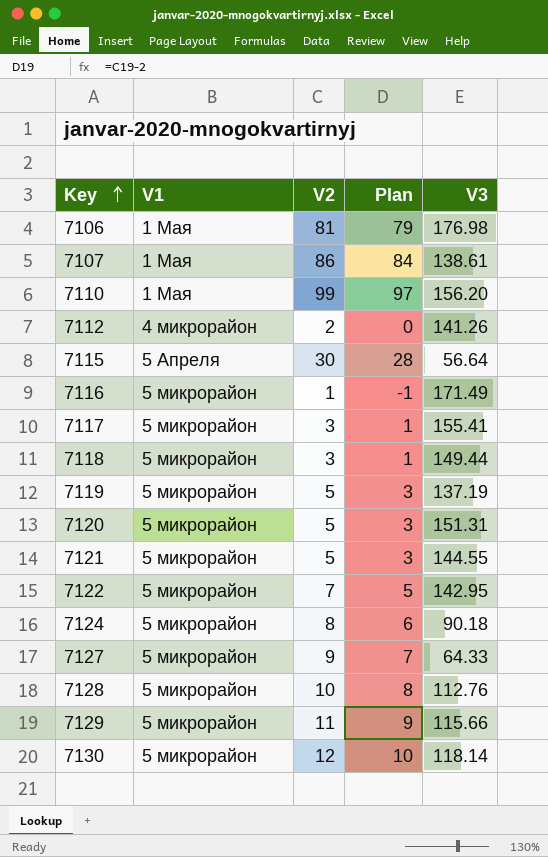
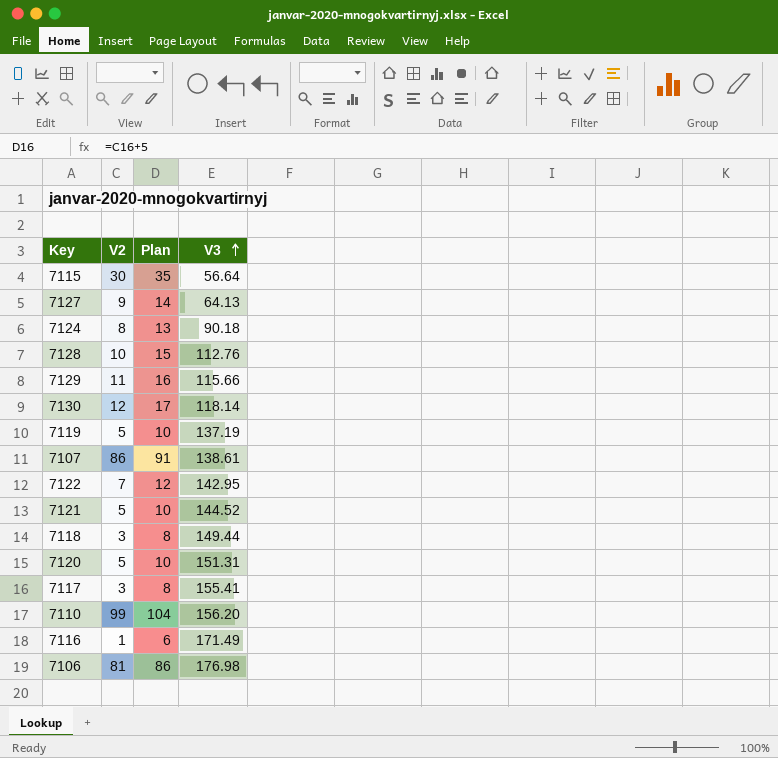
row order: Key ascending -> V3 ascending
column V1 | position: 2 -> none
column Plan | formula: [V2] - 2 -> [V2] + 5
row 7112: 4 микрорайон | 2 | 0 | 141.26 -> none
7127 | V3: 64.33 -> 64.13
7121 | V3: 144.55 -> 144.52

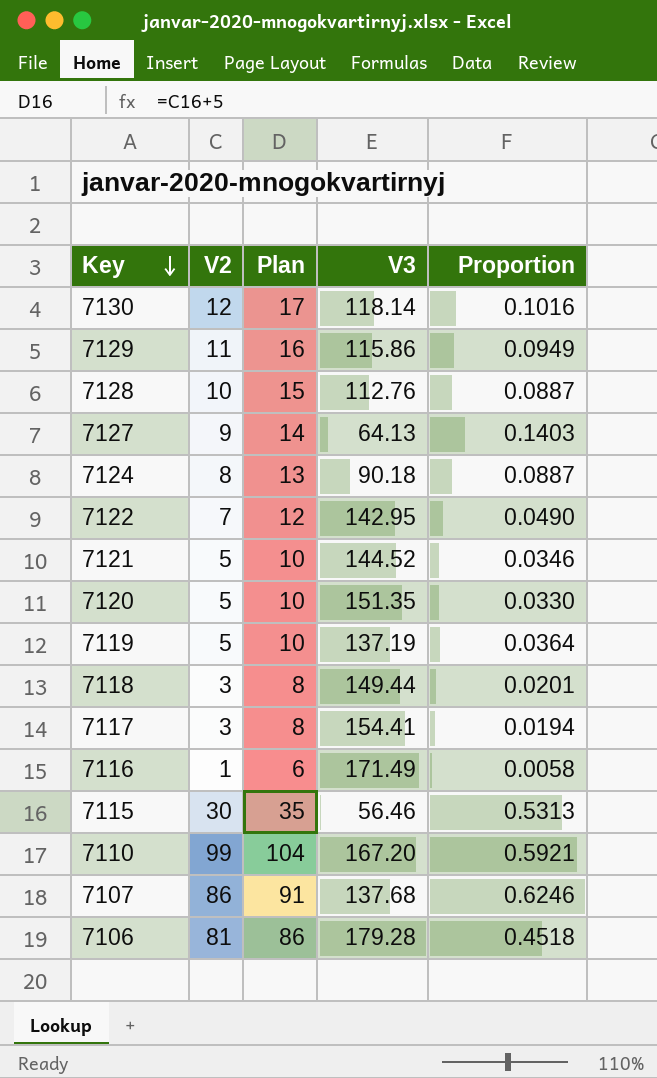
row order: V3 ascending -> Key descending
column Proportion | formula: none -> [V2] / [V3]
7129 | V3: 115.66 -> 115.86
7120 | V3: 151.31 -> 151.35
7117 | V3: 155.41 -> 154.41
7115 | V3: 56.64 -> 56.46
7110 | V3: 156.20 -> 167.20
7107 | V3: 138.61 -> 137.68
7106 | V3: 176.98 -> 179.28

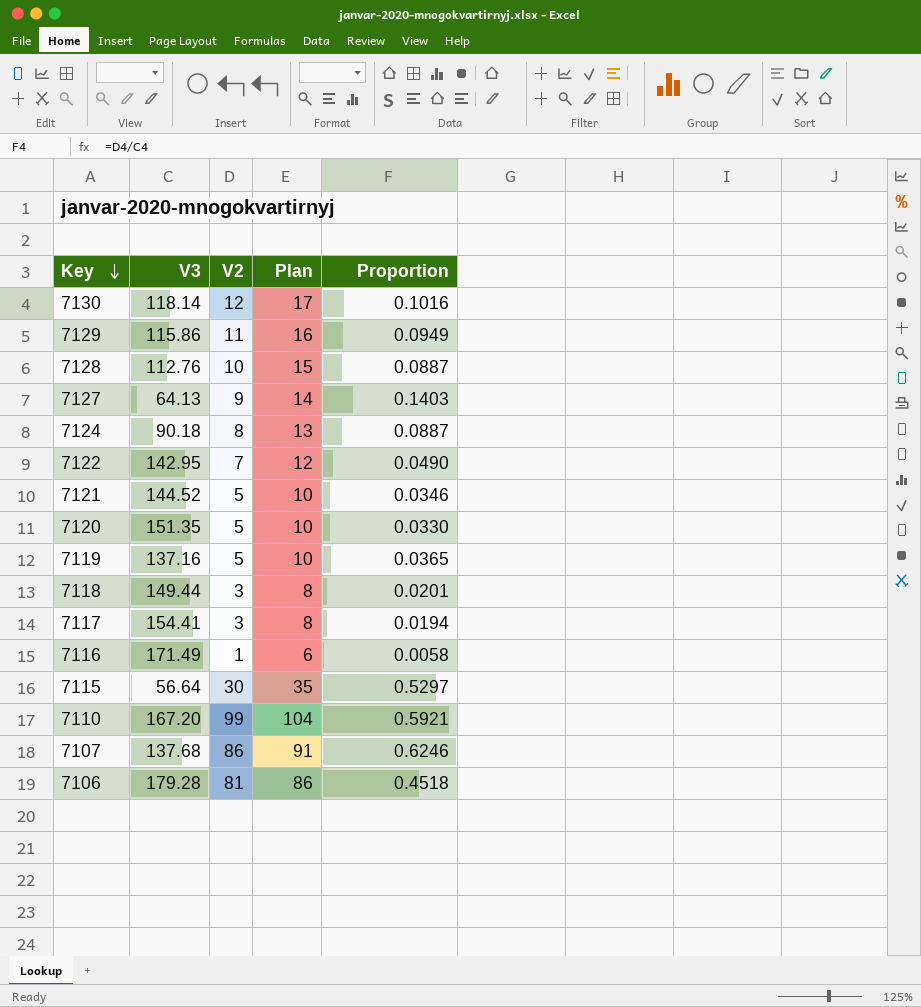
column V3 | position: 4 -> 2
7119 | V3: 137.19 -> 137.16
7119 | Proportion: 0.0364 -> 0.0365
7115 | V3: 56.46 -> 56.64
7115 | Proportion: 0.5313 -> 0.5297

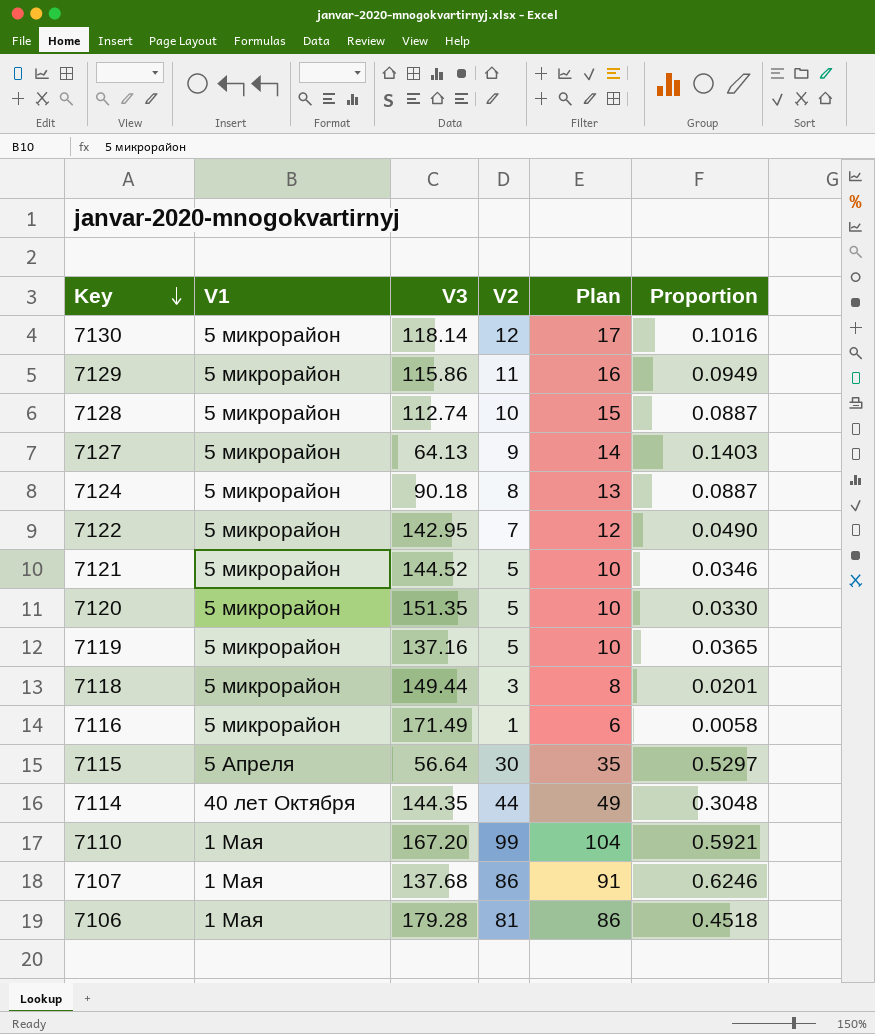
column V1 | position: none -> 2
row 7117: 154.41 | 3 | 8 | 0.0194 -> none
7128 | V3: 112.76 -> 112.74
row 7114: none -> 40 лет Октября | 144.35 | 44 | 49 | 0.3048

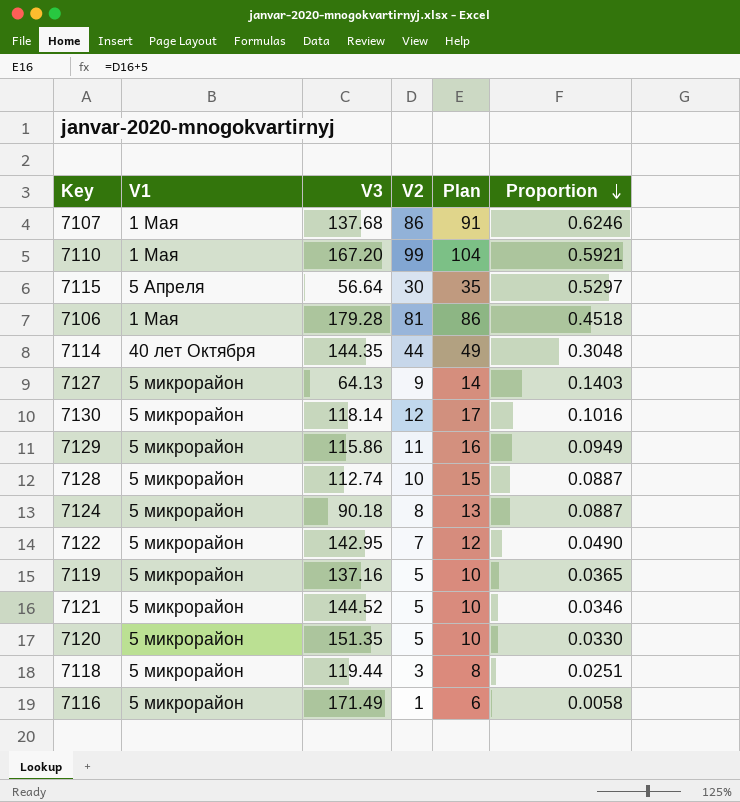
row order: Key descending -> Proportion descending
7118 | V3: 149.44 -> 119.44
7118 | Proportion: 0.0201 -> 0.0251

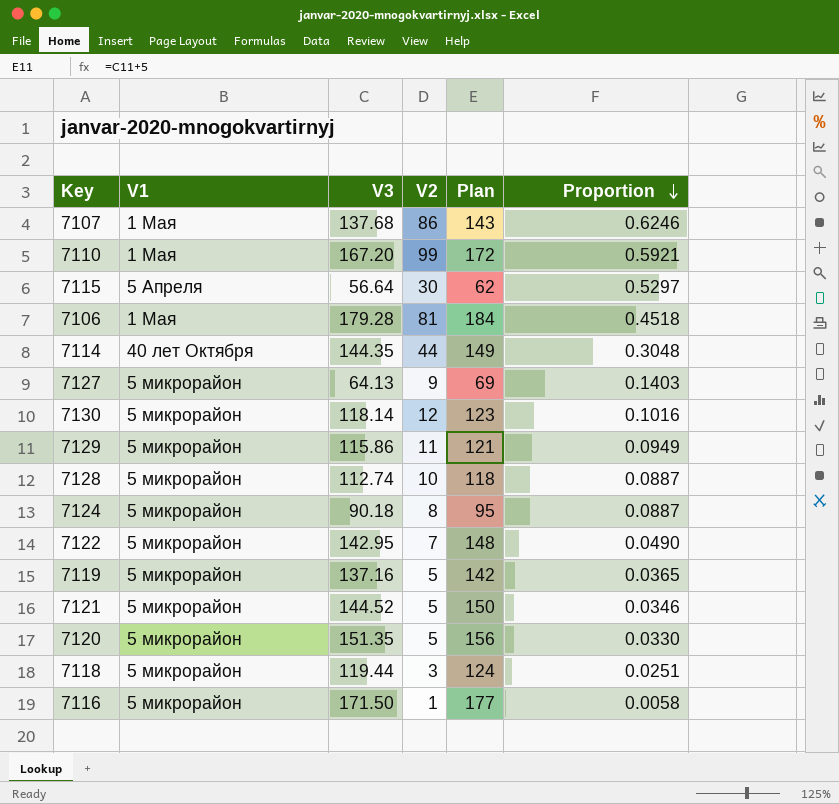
column Plan | formula: [V2] + 5 -> [V3] + 5
7116 | V3: 171.49 -> 171.50

